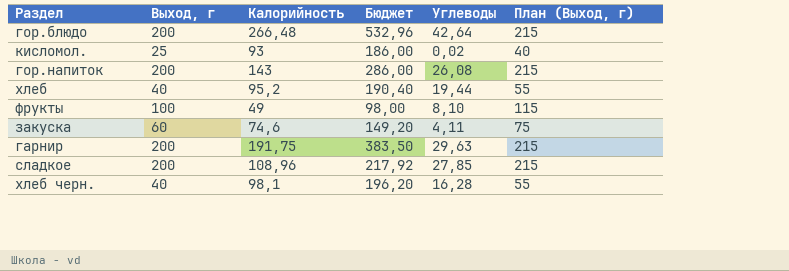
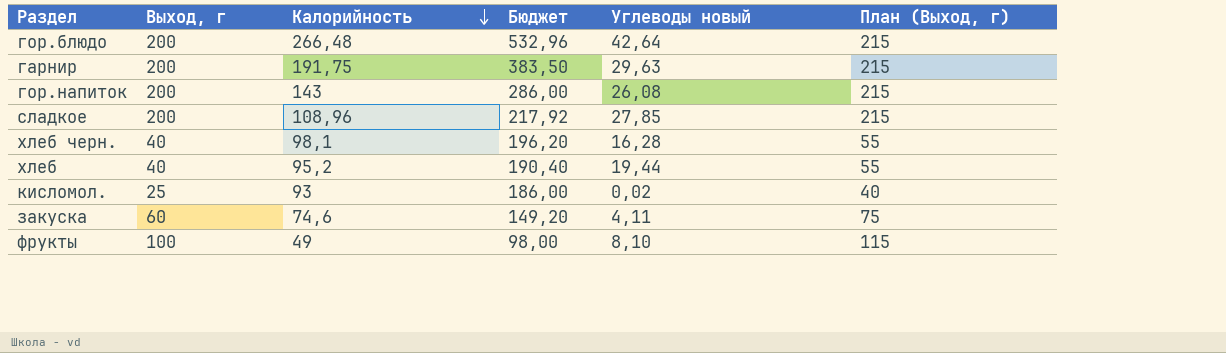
row order: none -> Калорийность descending
column name: Углеводы -> Углеводы новый

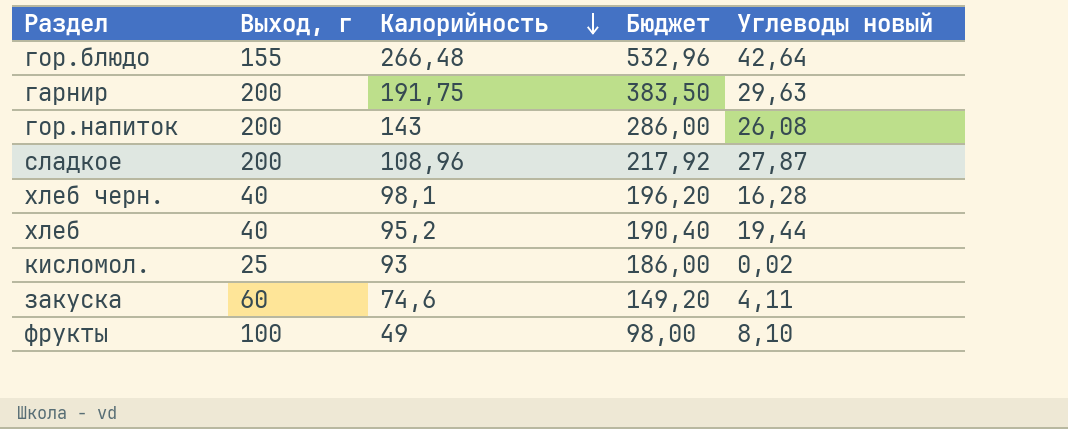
column План (Выход, г) | formula: [Выход, г] + 15 -> none
гор.блюдо | Выход, г: 200 -> 155
сладкое | Углеводы новый: 27,85 -> 27,87

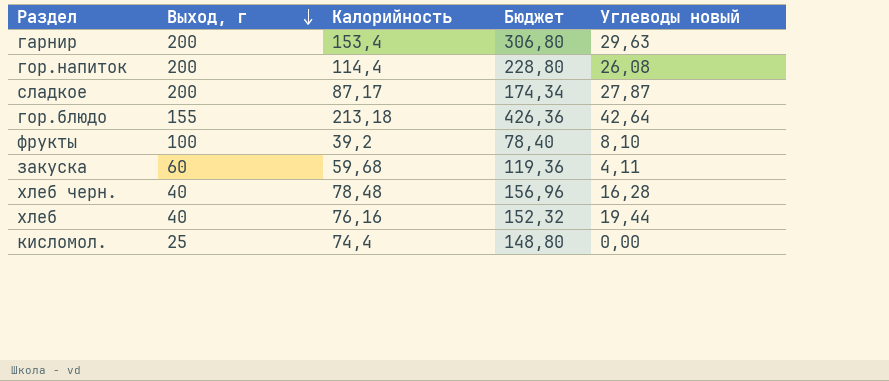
row order: Калорийность descending -> Выход, г descending
гарнир | Калорийность: 191,75 -> 153,4
гарнир | Бюджет: 383,50 -> 306,80
гор.напиток | Калорийность: 143 -> 114,4
гор.напиток | Бюджет: 286,00 -> 228,80
сладкое | Калорийность: 108,96 -> 87,17
сладкое | Бюджет: 217,92 -> 174,34
гор.блюдо | Калорийность: 266,48 -> 213,18
гор.блюдо | Бюджет: 532,96 -> 426,36
фрукты | Калорийность: 49 -> 39,2
фрукты | Бюджет: 98,00 -> 78,40
закуска | Калорийность: 74,6 -> 59,68
закуска | Бюджет: 149,20 -> 119,36
хлеб черн. | Калорийность: 98,1 -> 78,48
хлеб черн. | Бюджет: 196,20 -> 156,96
хлеб | Калорийность: 95,2 -> 76,16
хлеб | Бюджет: 190,40 -> 152,32
кисломол. | Калорийность: 93 -> 74,4
кисломол. | Бюджет: 186,00 -> 148,80
кисломол. | Углеводы новый: 0,02 -> 0,00

